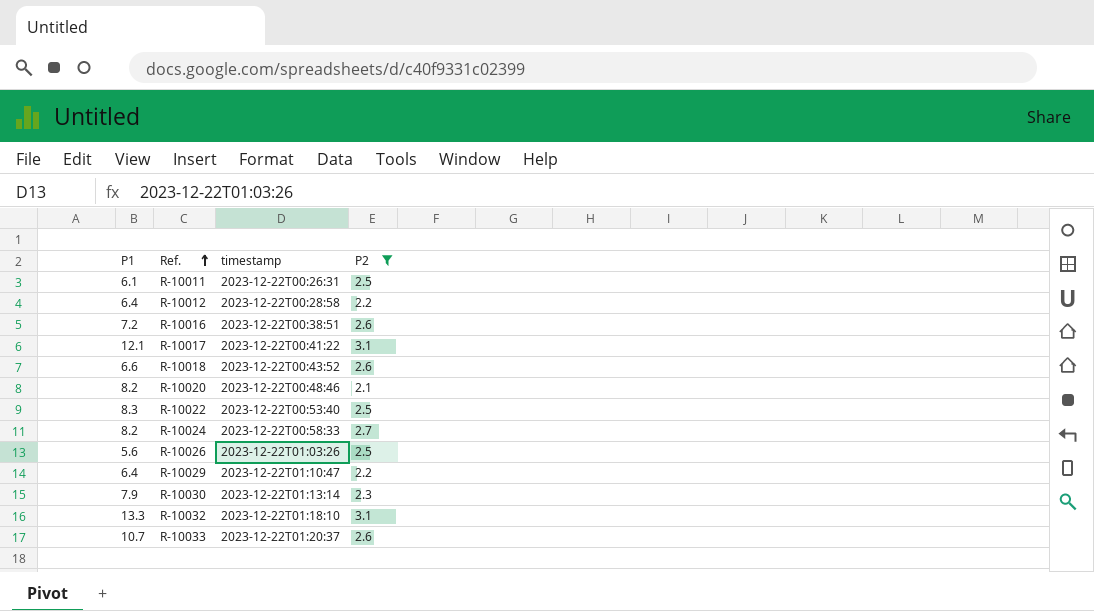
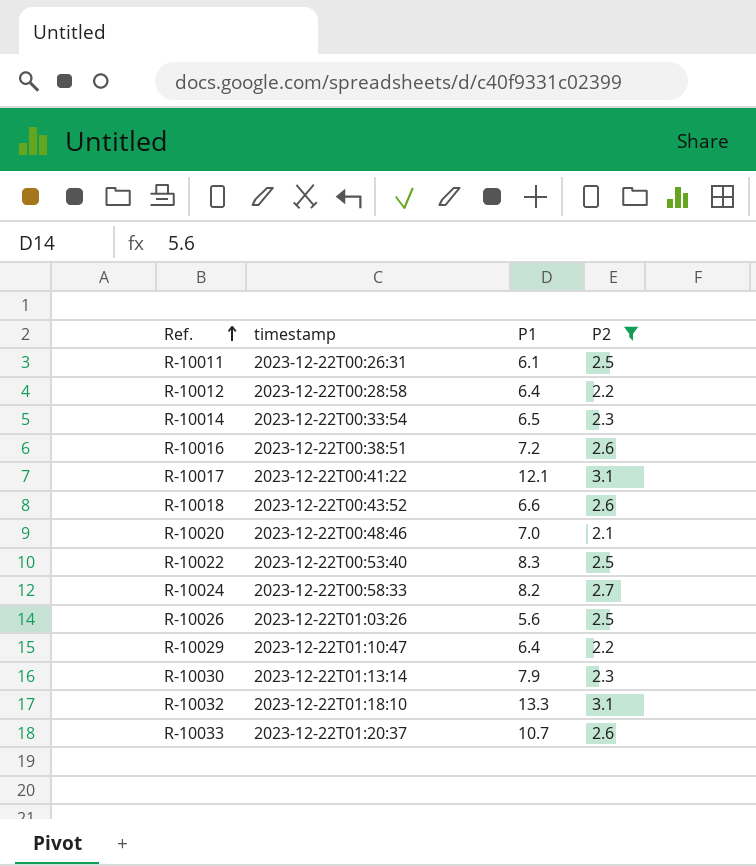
column P1 | position: 1 -> 3
row R-10014: none -> 2023-12-22T00:33:54 | 6.5 | 2.3
R-10020 | P1: 8.2 -> 7.0

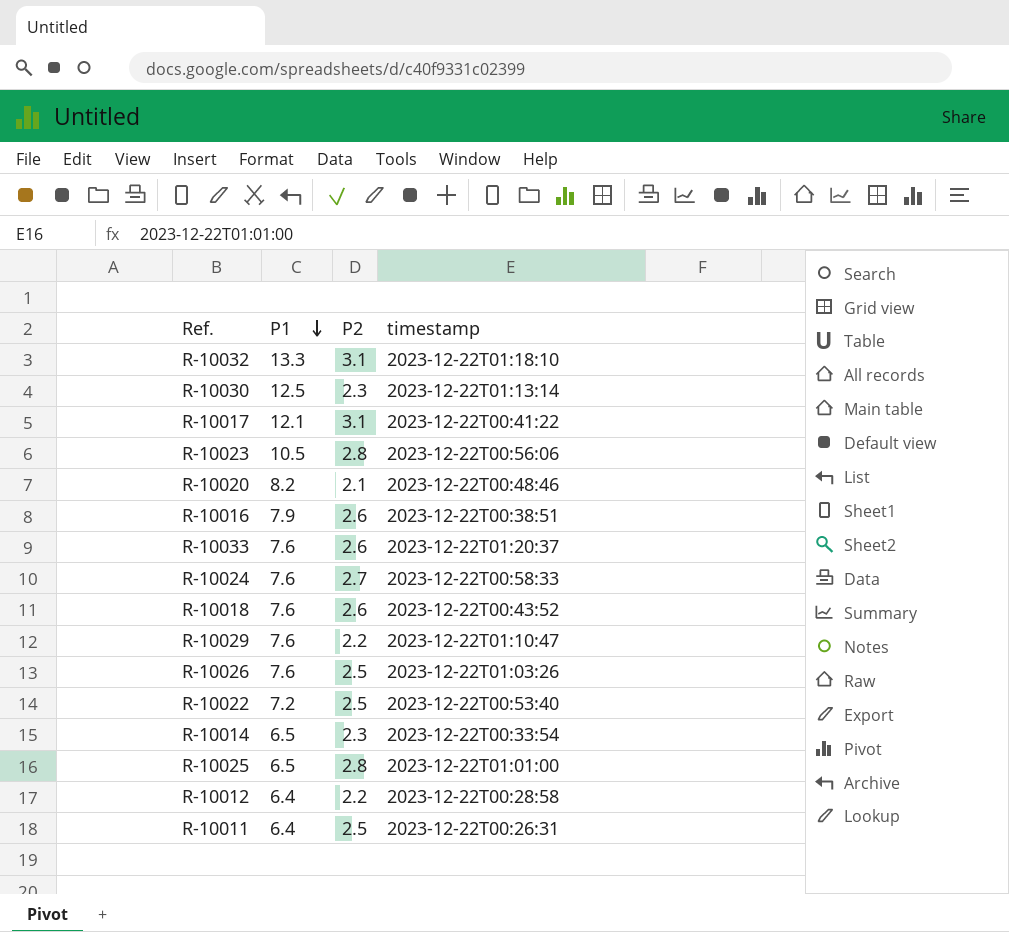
filter: P2 != 2.8 -> none
row order: Ref. ascending -> P1 descending
column timestamp | position: 2 -> 4
R-10030 | P1: 7.9 -> 12.5
R-10020 | P1: 7.0 -> 8.2
R-10016 | P1: 7.2 -> 7.9
R-10033 | P1: 10.7 -> 7.6
R-10024 | P1: 8.2 -> 7.6
R-10018 | P1: 6.6 -> 7.6
R-10029 | P1: 6.4 -> 7.6
R-10026 | P1: 5.6 -> 7.6
R-10022 | P1: 8.3 -> 7.2
R-10011 | P1: 6.1 -> 6.4

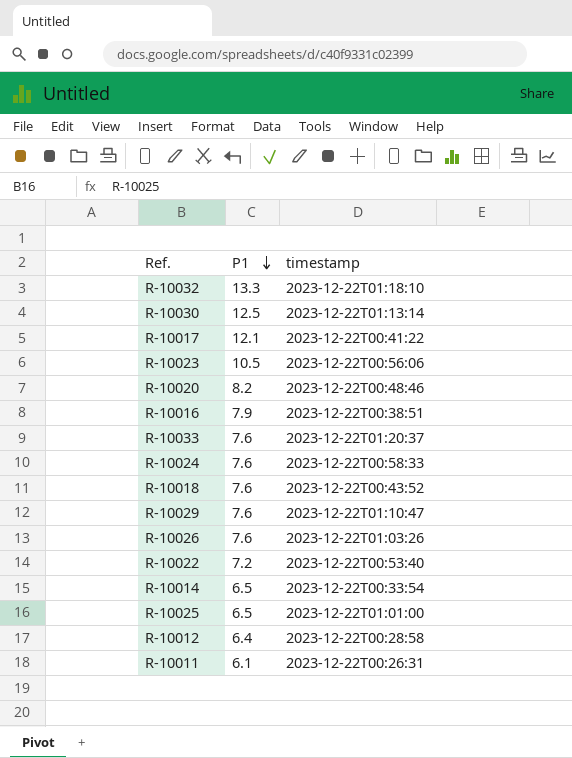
column P2 | position: 3 -> none
R-10011 | P1: 6.4 -> 6.1

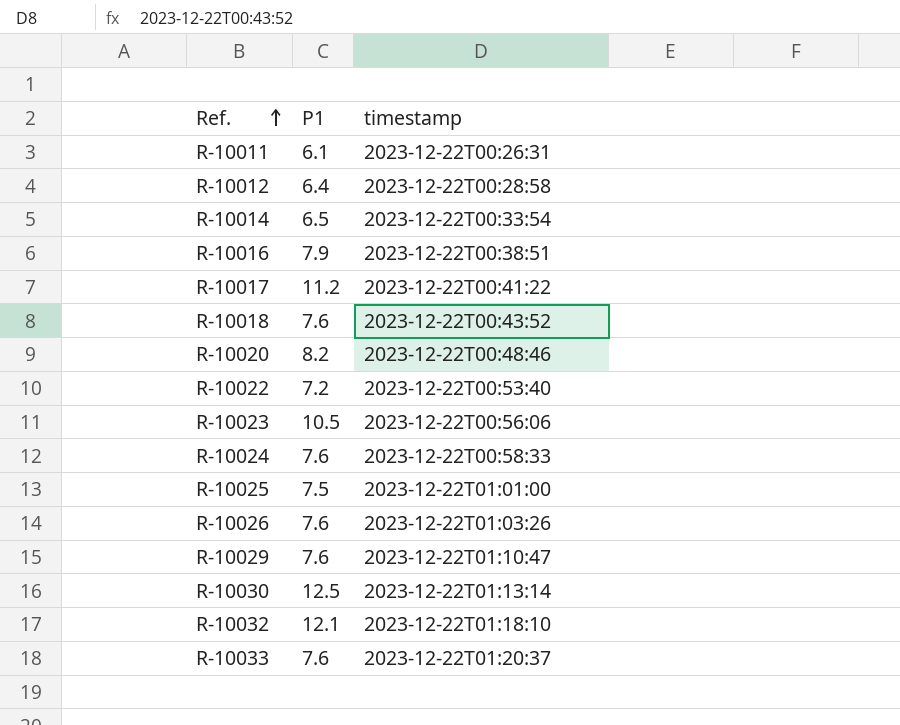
row order: P1 descending -> Ref. ascending
R-10017 | P1: 12.1 -> 11.2
R-10025 | P1: 6.5 -> 7.5
R-10032 | P1: 13.3 -> 12.1

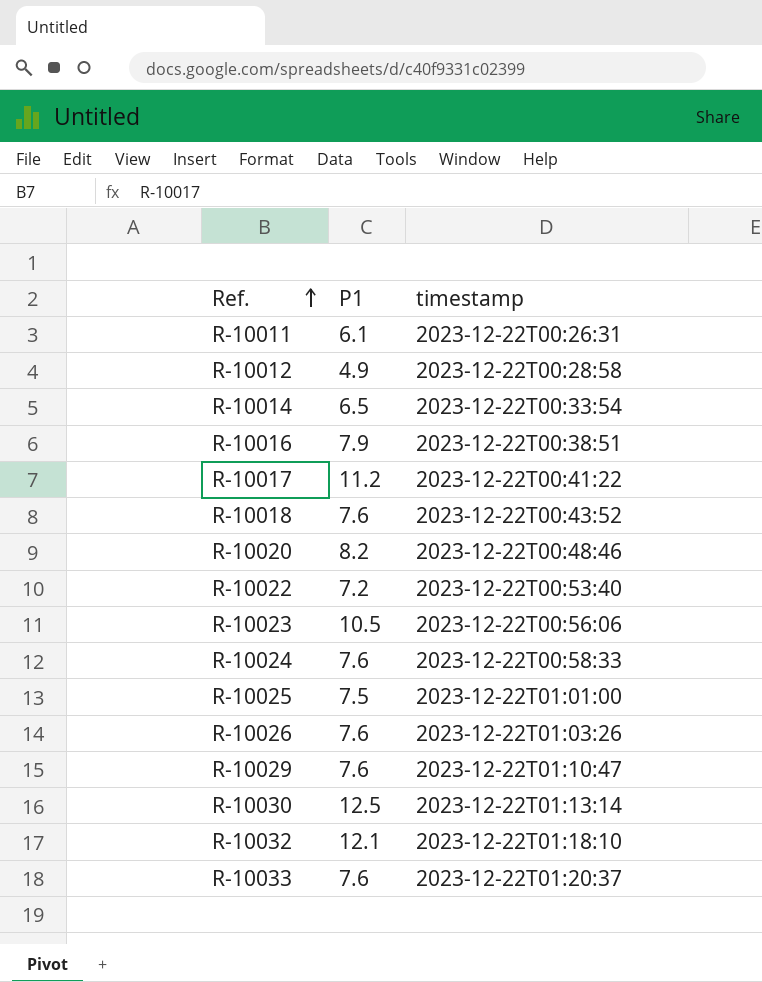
R-10012 | P1: 6.4 -> 4.9

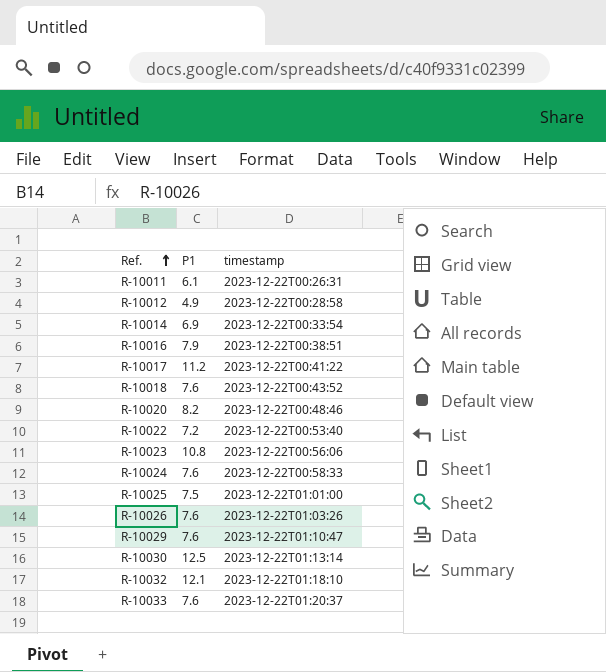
R-10014 | P1: 6.5 -> 6.9
R-10023 | P1: 10.5 -> 10.8

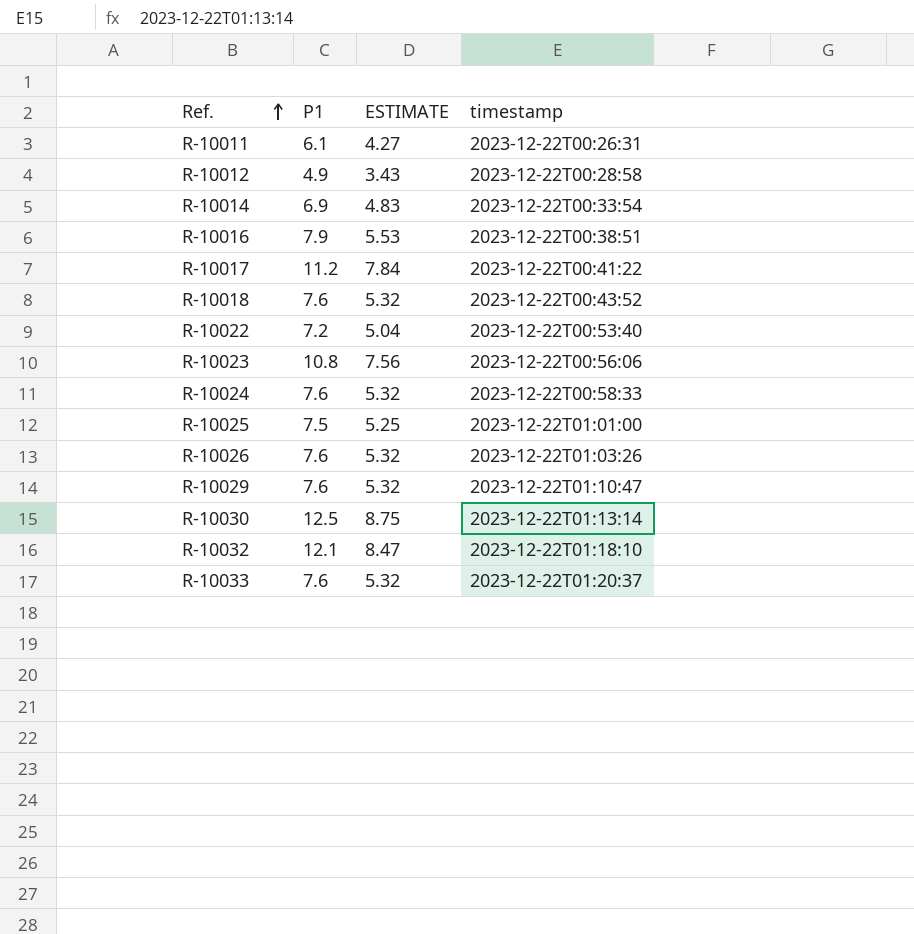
column ESTIMATE | formula: none -> [P1] * 0.7
row R-10020: 8.2 | 2023-12-22T00:48:46 -> none

